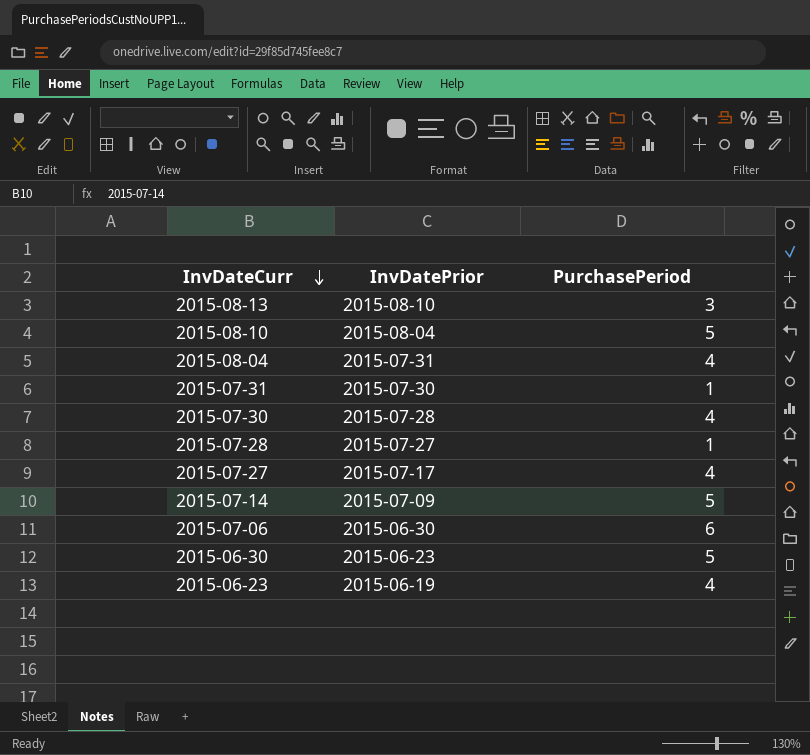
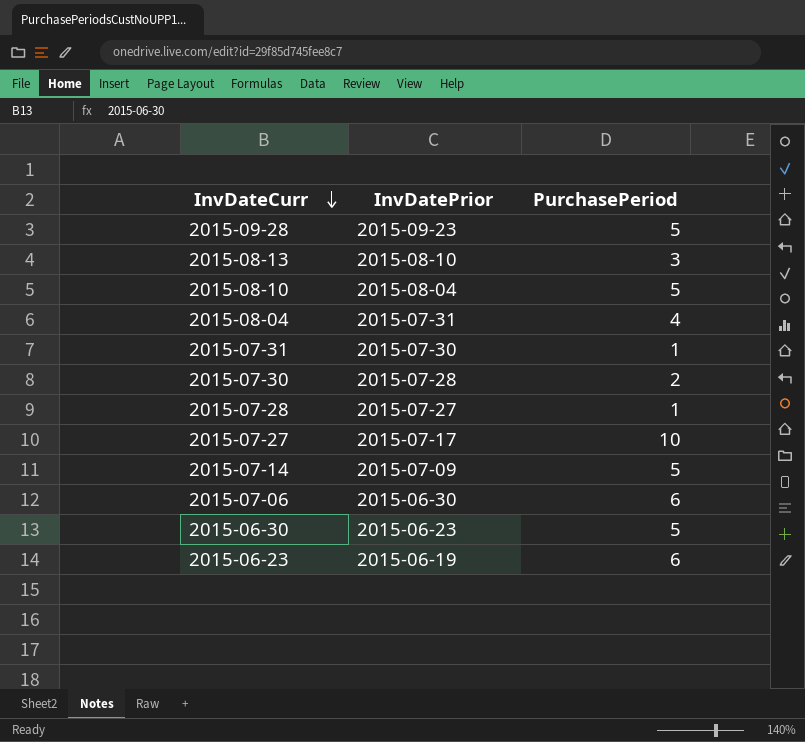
row 2015-09-28: none -> 2015-09-23 | 5
2015-07-30 | PurchasePeriod: 4 -> 2
2015-07-27 | PurchasePeriod: 4 -> 10
2015-06-23 | PurchasePeriod: 4 -> 6

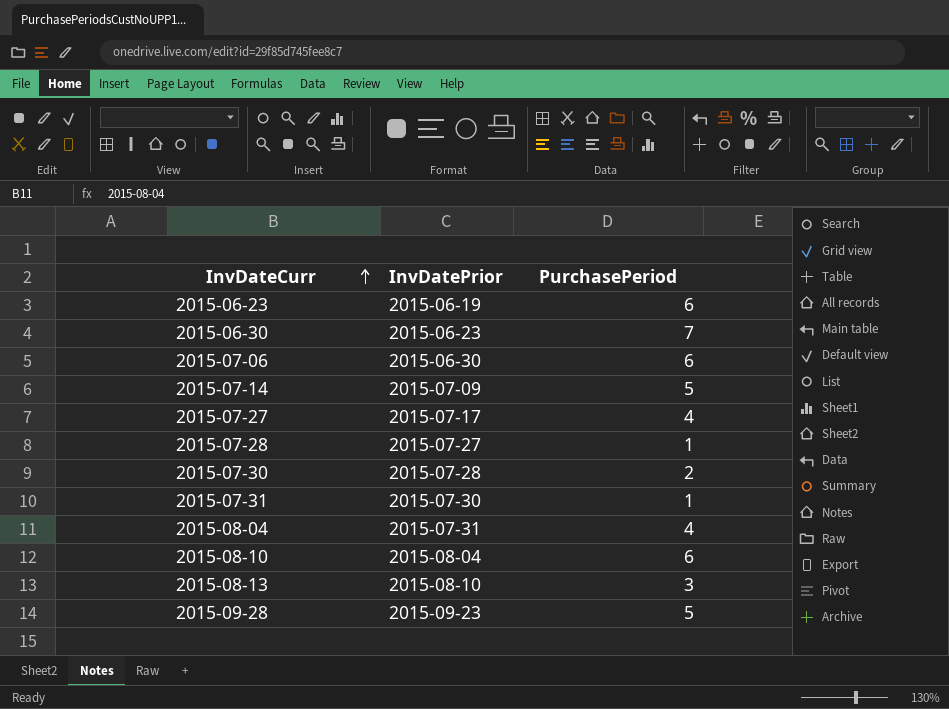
row order: InvDateCurr descending -> InvDateCurr ascending
2015-06-30 | PurchasePeriod: 5 -> 7
2015-07-27 | PurchasePeriod: 10 -> 4
2015-08-10 | PurchasePeriod: 5 -> 6

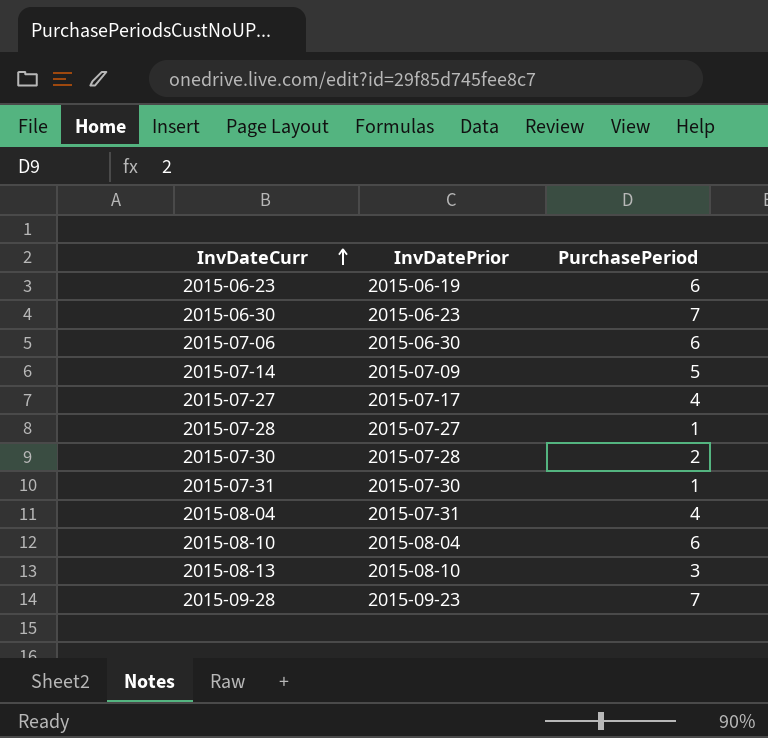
2015-09-28 | PurchasePeriod: 5 -> 7

